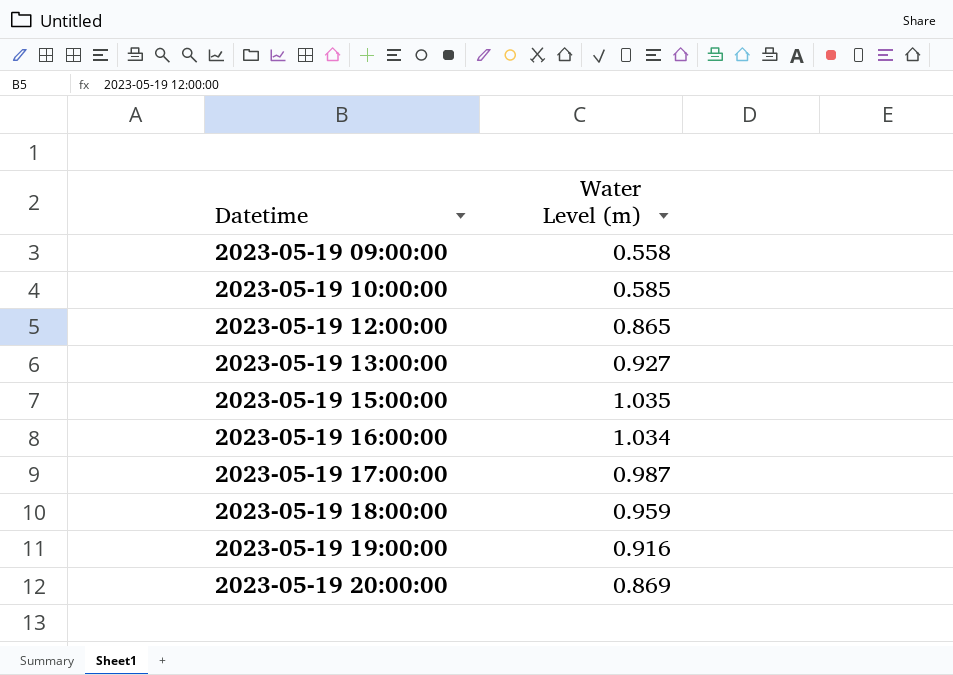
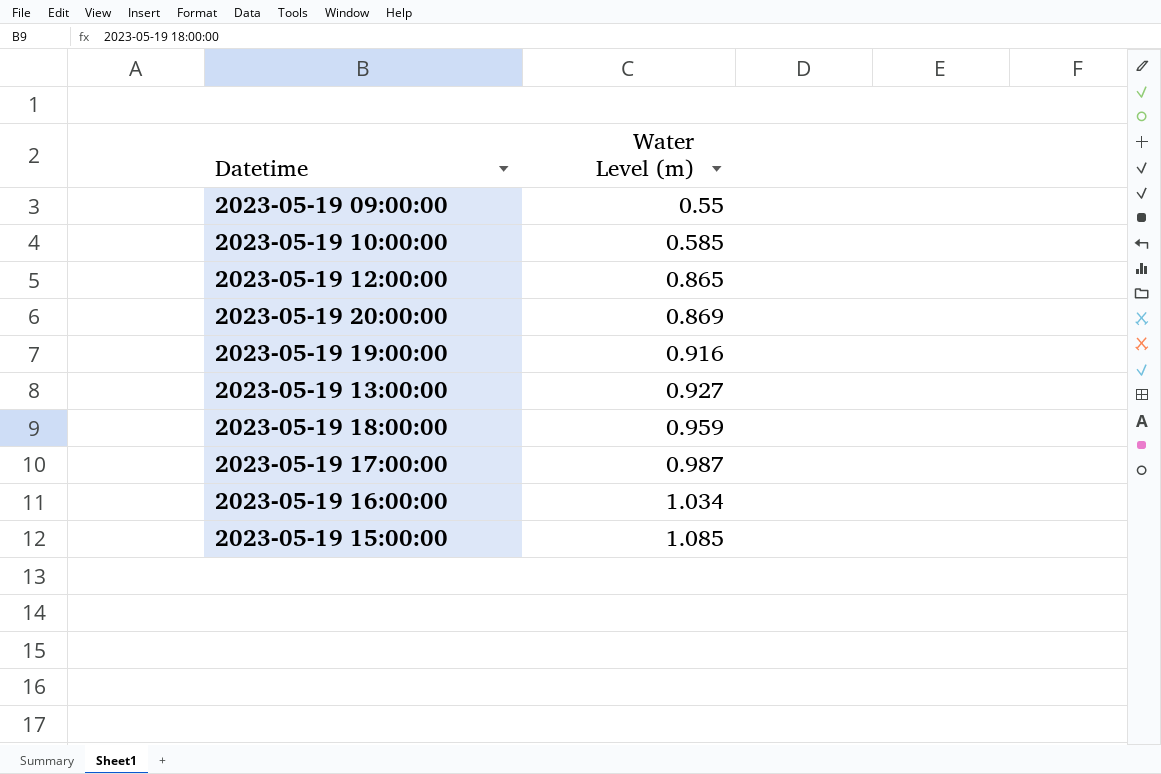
row order: Datetime ascending -> Water Level (m) ascending
2023-05-19 09:00:00 | Water Level (m): 0.558 -> 0.55
2023-05-19 15:00:00 | Water Level (m): 1.035 -> 1.085

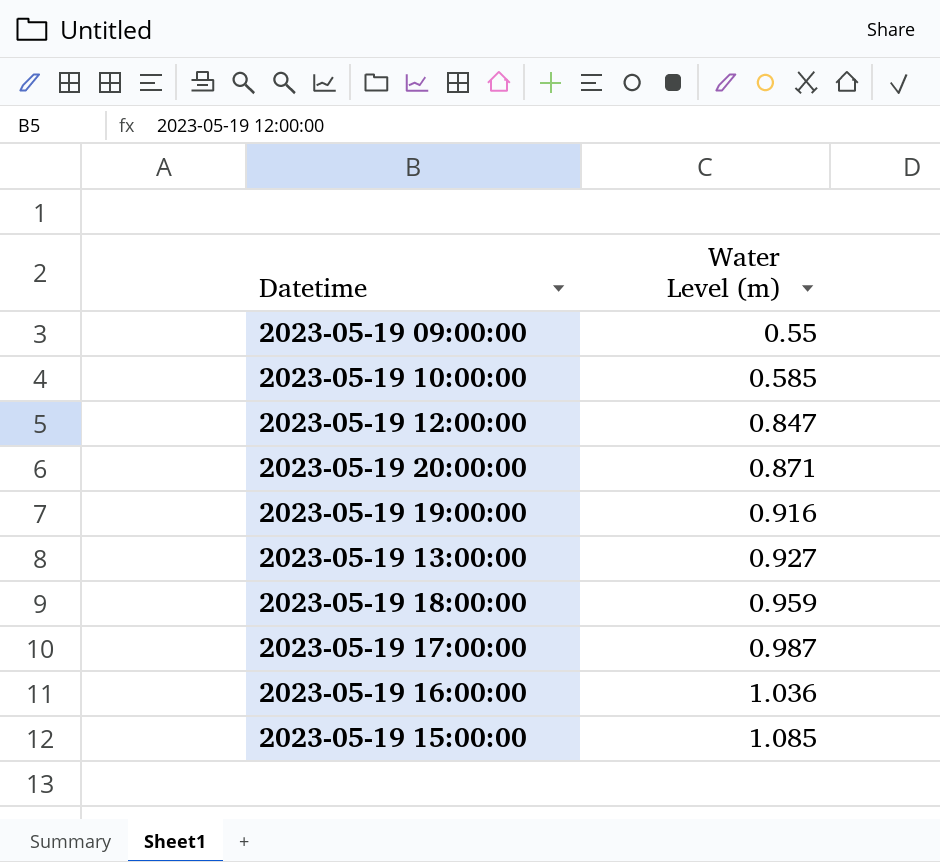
2023-05-19 12:00:00 | Water Level (m): 0.865 -> 0.847
2023-05-19 20:00:00 | Water Level (m): 0.869 -> 0.871
2023-05-19 16:00:00 | Water Level (m): 1.034 -> 1.036

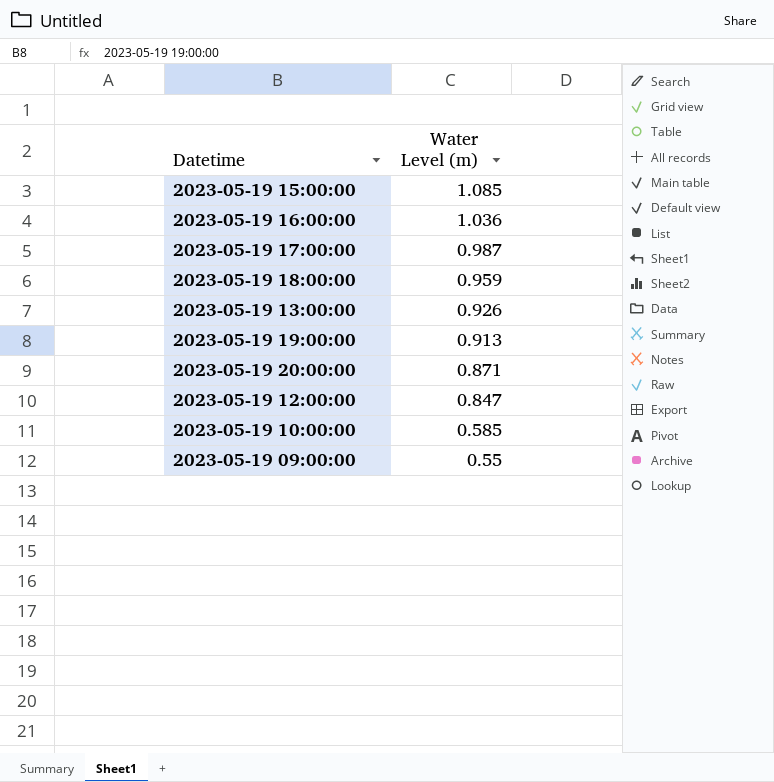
row order: Water Level (m) ascending -> Water Level (m) descending
2023-05-19 13:00:00 | Water Level (m): 0.927 -> 0.926
2023-05-19 19:00:00 | Water Level (m): 0.916 -> 0.913

